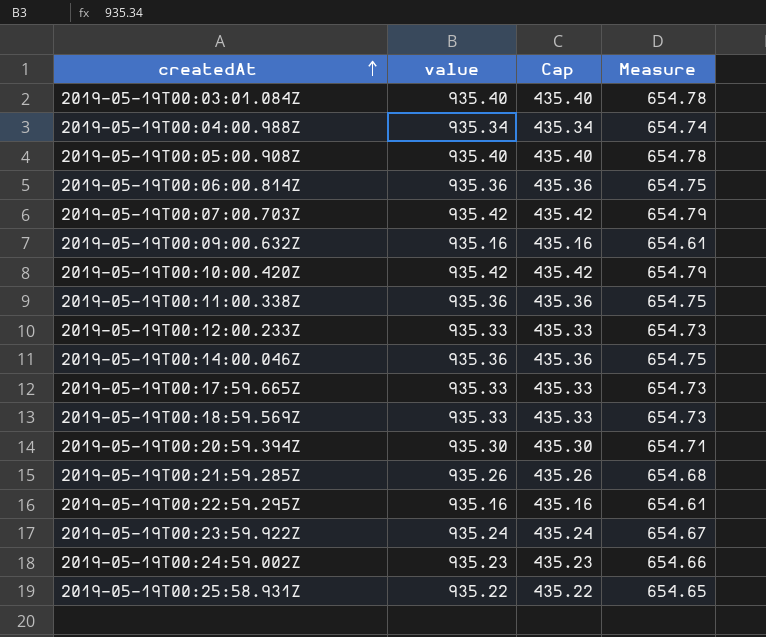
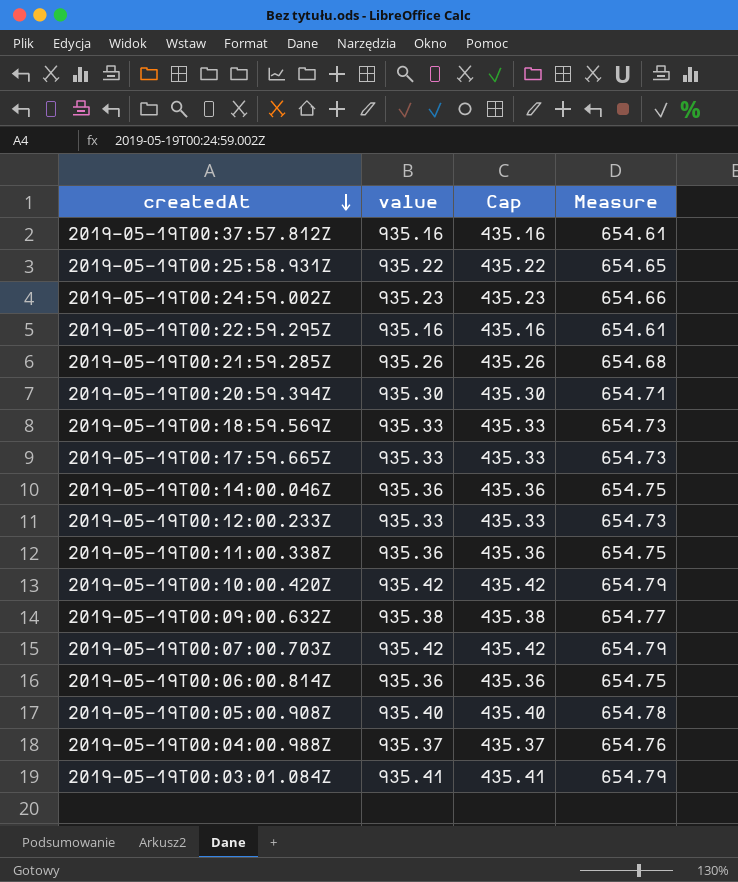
row order: createdAt ascending -> createdAt descending
row 2019-05-19T00:23:59.922Z: 935.24 | 435.24 | 654.67 -> none
row 2019-05-19T00:37:57.812Z: none -> 935.16 | 435.16 | 654.61
2019-05-19T00:09:00.632Z | value: 935.16 -> 935.38
2019-05-19T00:09:00.632Z | Cap: 435.16 -> 435.38
2019-05-19T00:09:00.632Z | Measure: 654.61 -> 654.77
2019-05-19T00:04:00.988Z | value: 935.34 -> 935.37
2019-05-19T00:04:00.988Z | Cap: 435.34 -> 435.37
2019-05-19T00:04:00.988Z | Measure: 654.74 -> 654.76
2019-05-19T00:03:01.084Z | value: 935.40 -> 935.41
2019-05-19T00:03:01.084Z | Cap: 435.40 -> 435.41
2019-05-19T00:03:01.084Z | Measure: 654.78 -> 654.79

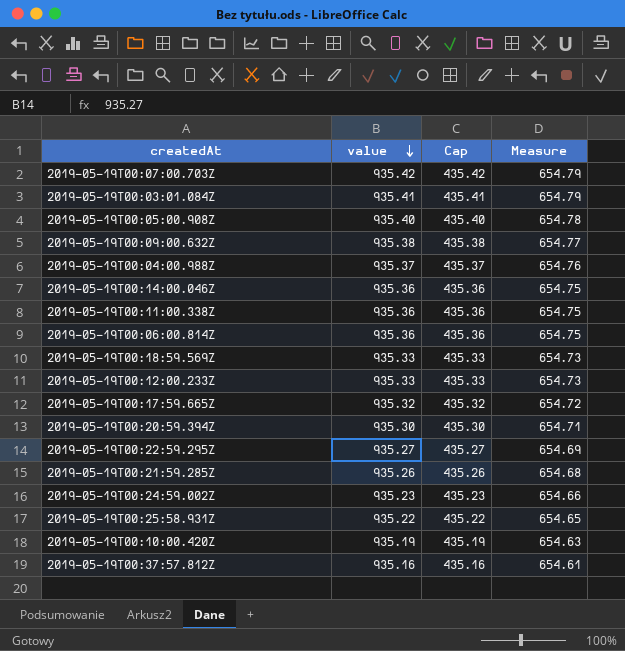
row order: createdAt descending -> value descending
2019-05-19T00:17:59.665Z | value: 935.33 -> 935.32
2019-05-19T00:17:59.665Z | Cap: 435.33 -> 435.32
2019-05-19T00:17:59.665Z | Measure: 654.73 -> 654.72
2019-05-19T00:22:59.295Z | value: 935.16 -> 935.27
2019-05-19T00:22:59.295Z | Cap: 435.16 -> 435.27
2019-05-19T00:22:59.295Z | Measure: 654.61 -> 654.69
2019-05-19T00:10:00.420Z | value: 935.42 -> 935.19
2019-05-19T00:10:00.420Z | Cap: 435.42 -> 435.19
2019-05-19T00:10:00.420Z | Measure: 654.79 -> 654.63

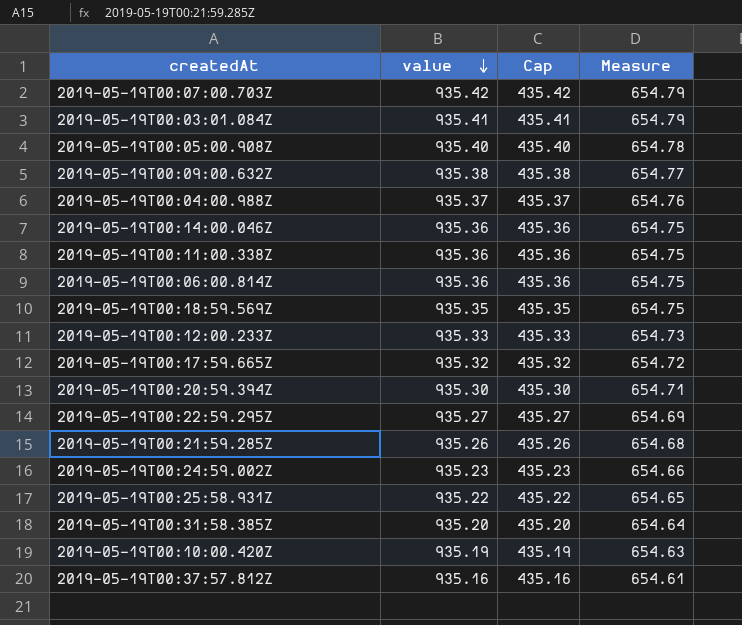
2019-05-19T00:18:59.569Z | value: 935.33 -> 935.35
2019-05-19T00:18:59.569Z | Cap: 435.33 -> 435.35
2019-05-19T00:18:59.569Z | Measure: 654.73 -> 654.75
row 2019-05-19T00:31:58.385Z: none -> 935.20 | 435.20 | 654.64

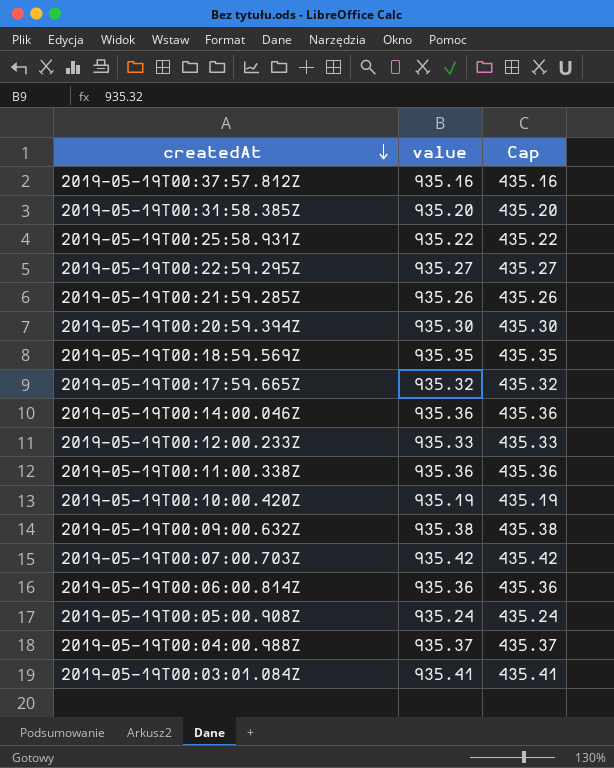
row order: value descending -> createdAt descending
column Measure | formula: [value] * 0.7 -> none
row 2019-05-19T00:24:59.002Z: 935.23 | 435.23 | 654.66 -> none
2019-05-19T00:05:00.908Z | value: 935.40 -> 935.24
2019-05-19T00:05:00.908Z | Cap: 435.40 -> 435.24

